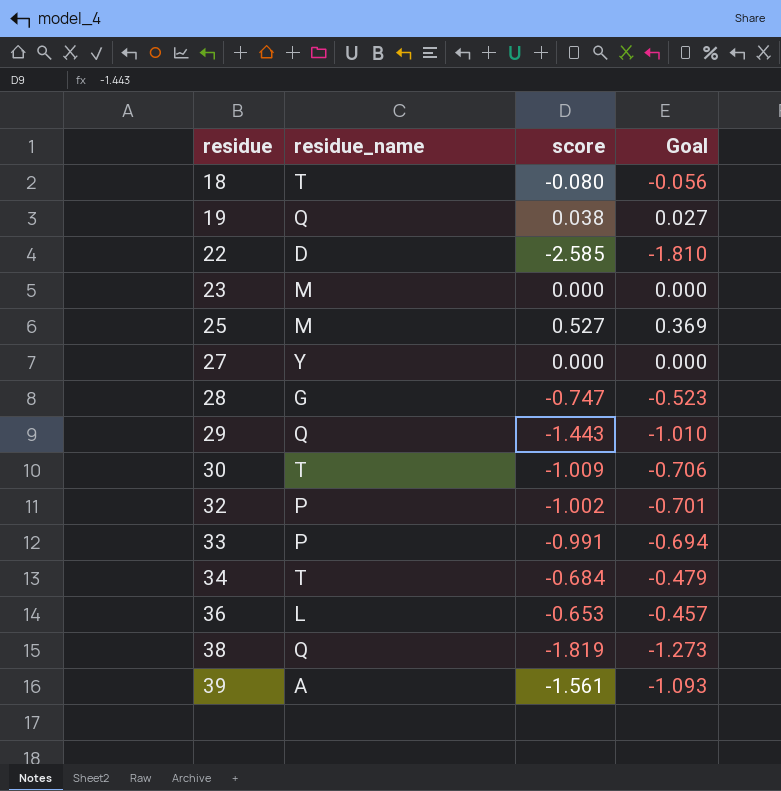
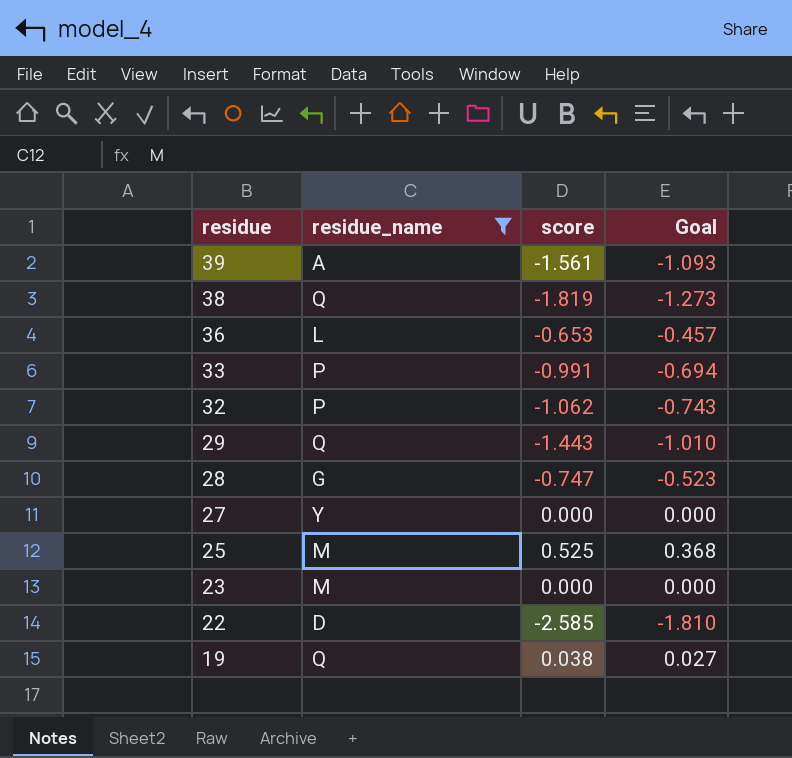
filter: none -> residue_name != T
row order: residue ascending -> residue descending
32 | score: -1.002 -> -1.062
32 | Goal: -0.701 -> -0.743
25 | score: 0.527 -> 0.525
25 | Goal: 0.369 -> 0.368

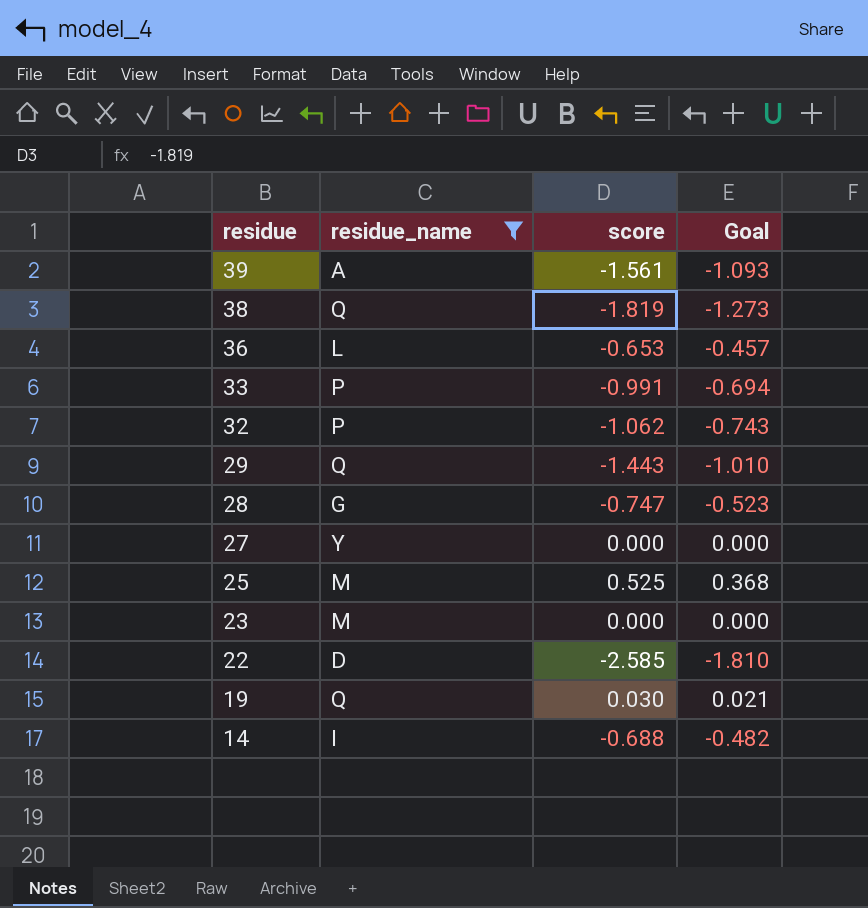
19 | score: 0.038 -> 0.030
19 | Goal: 0.027 -> 0.021
row 14: none -> I | -0.688 | -0.482

